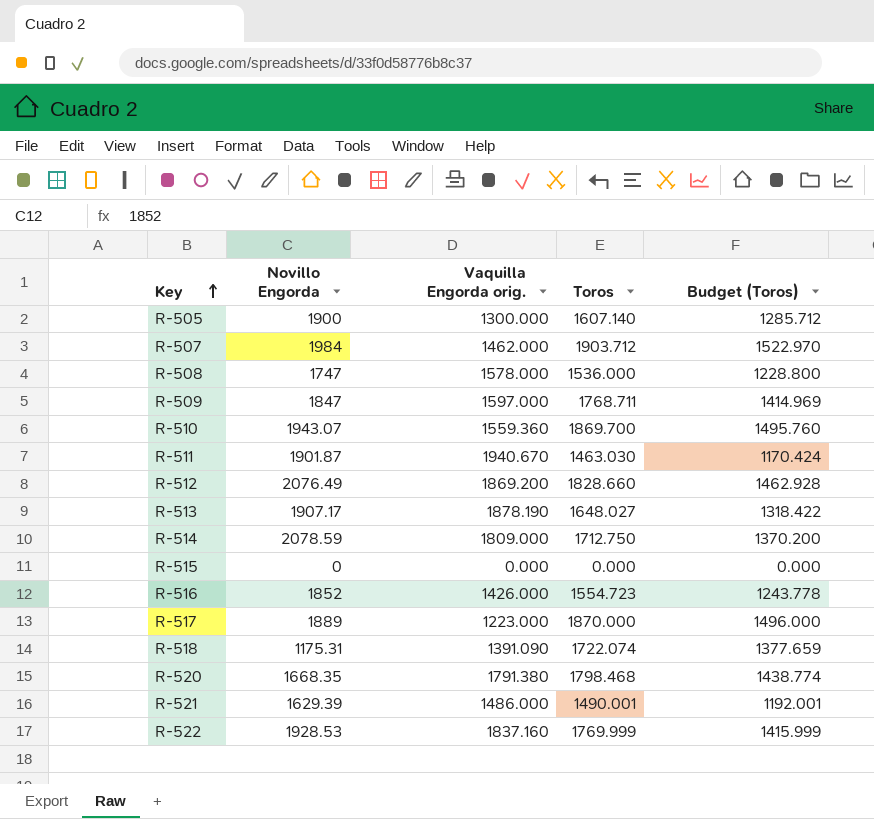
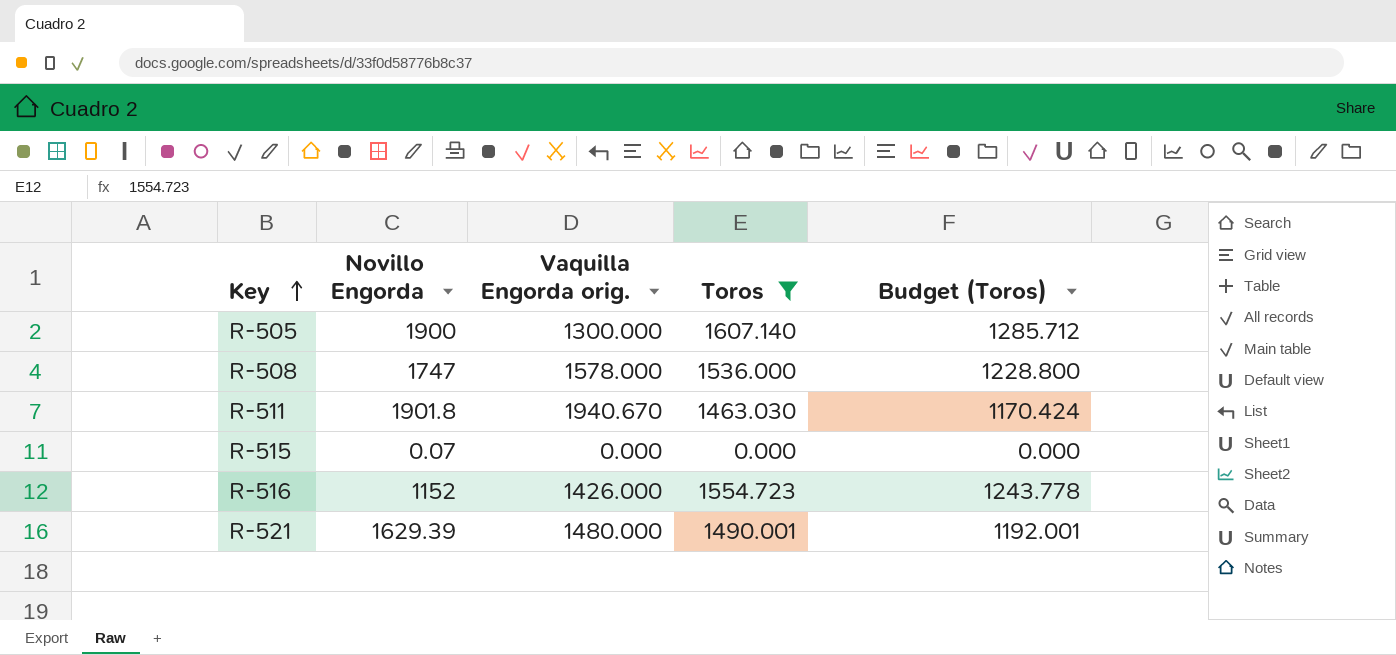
filter: none -> Toros <= 1607.140
R-511 | Novillo Engorda: 1901.87 -> 1901.8
R-515 | Novillo Engorda: 0 -> 0.07
R-516 | Novillo Engorda: 1852 -> 1152
R-521 | Vaquilla Engorda orig.: 1486.000 -> 1480.000

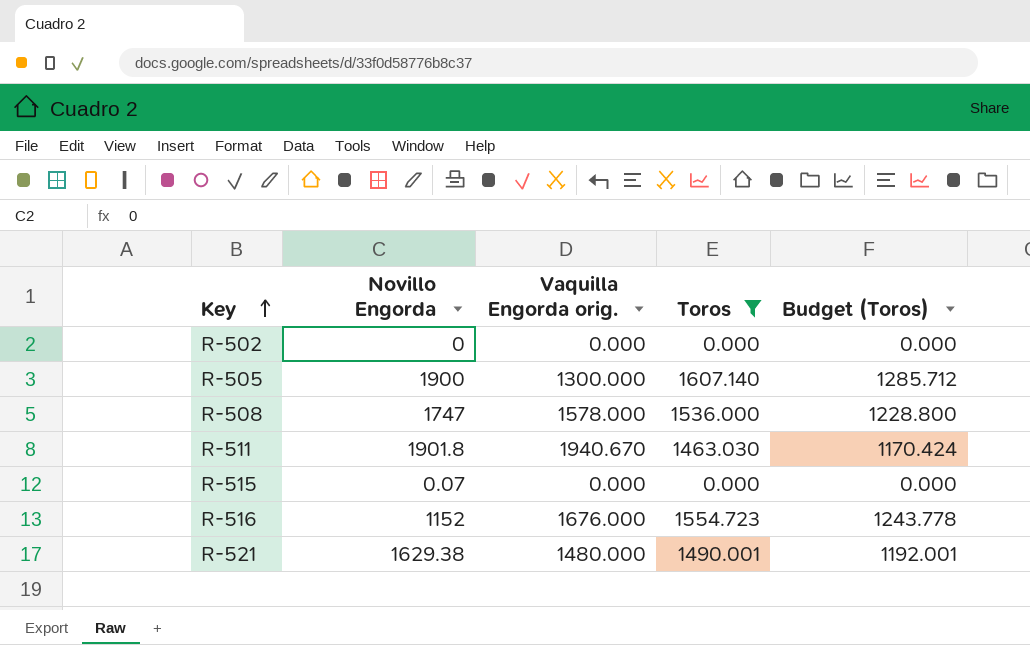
row R-502: none -> 0 | 0.000 | 0.000 | 0.000
R-516 | Vaquilla Engorda orig.: 1426.000 -> 1676.000
R-521 | Novillo Engorda: 1629.39 -> 1629.38

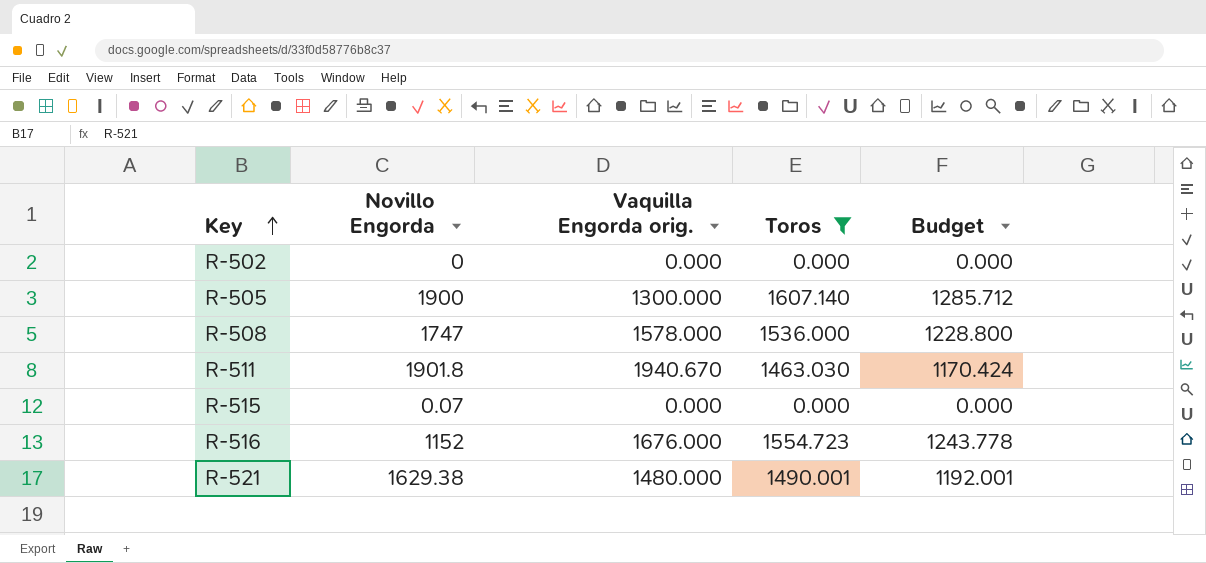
column name: Budget (Toros) -> Budget

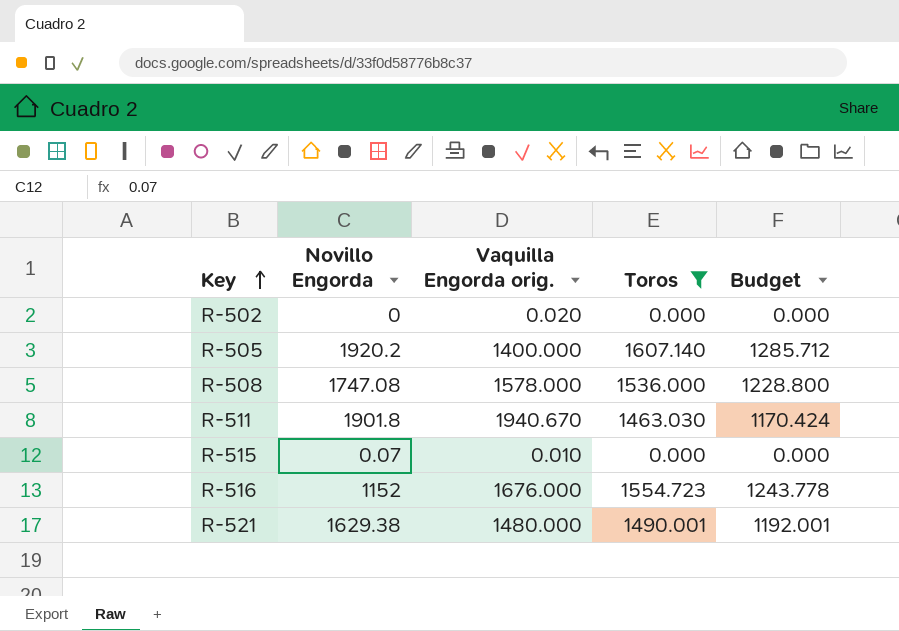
R-502 | Vaquilla Engorda orig.: 0.000 -> 0.020
R-505 | Novillo Engorda: 1900 -> 1920.2
R-505 | Vaquilla Engorda orig.: 1300.000 -> 1400.000
R-508 | Novillo Engorda: 1747 -> 1747.08
R-515 | Vaquilla Engorda orig.: 0.000 -> 0.010

